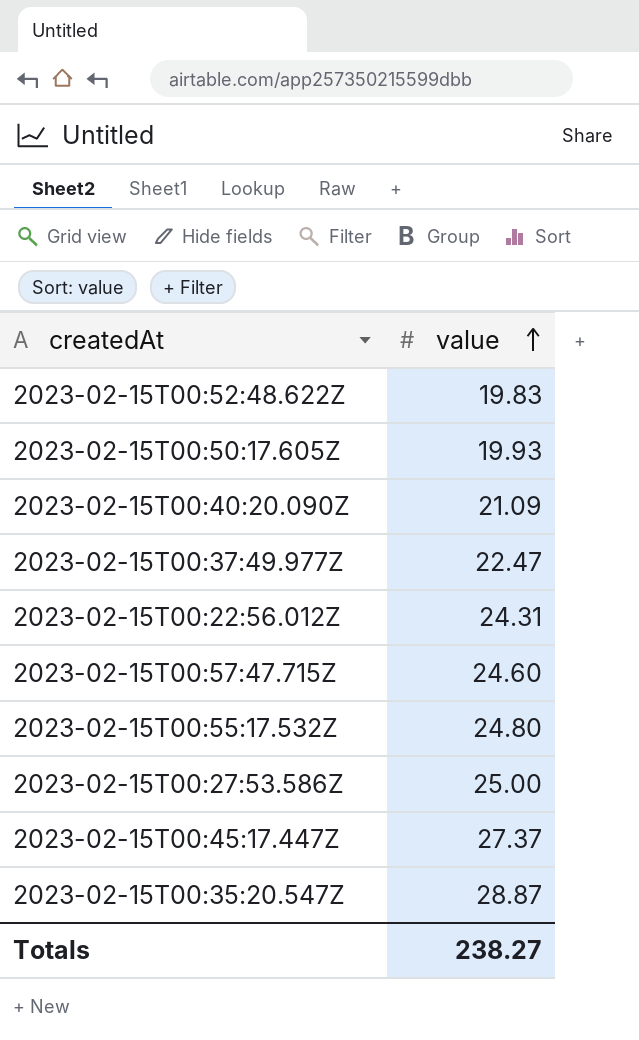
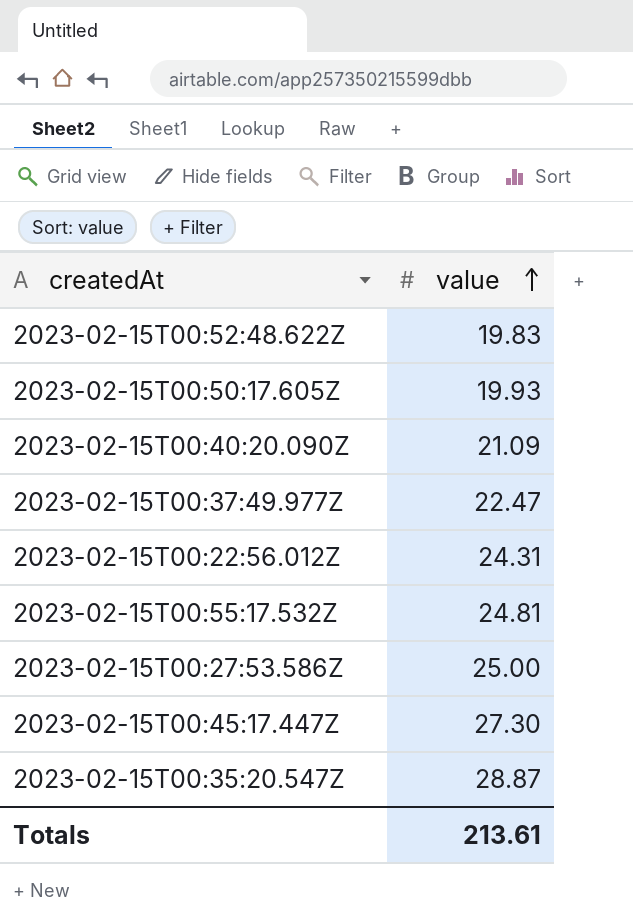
row 2023-02-15T00:57:47.715Z: 24.60 -> none
2023-02-15T00:55:17.532Z | value: 24.80 -> 24.81
2023-02-15T00:45:17.447Z | value: 27.37 -> 27.30
Totals | value: 238.27 -> 213.61

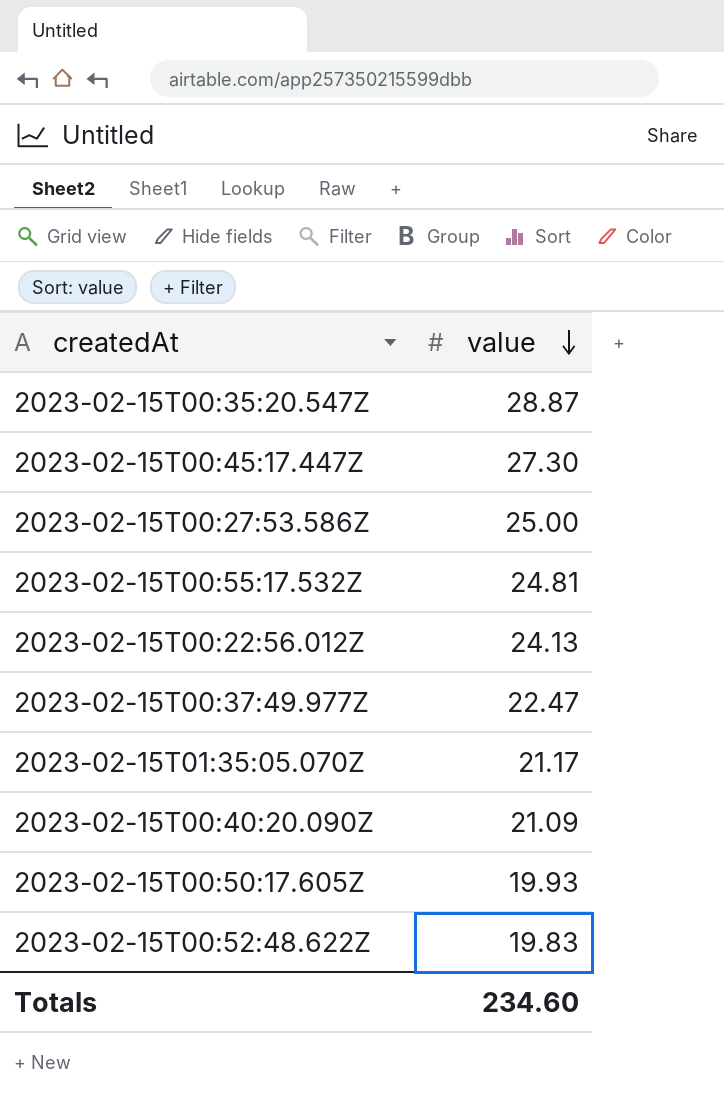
row order: value ascending -> value descending
2023-02-15T00:22:56.012Z | value: 24.31 -> 24.13
row 2023-02-15T01:35:05.070Z: none -> 21.17
Totals | value: 213.61 -> 234.60

